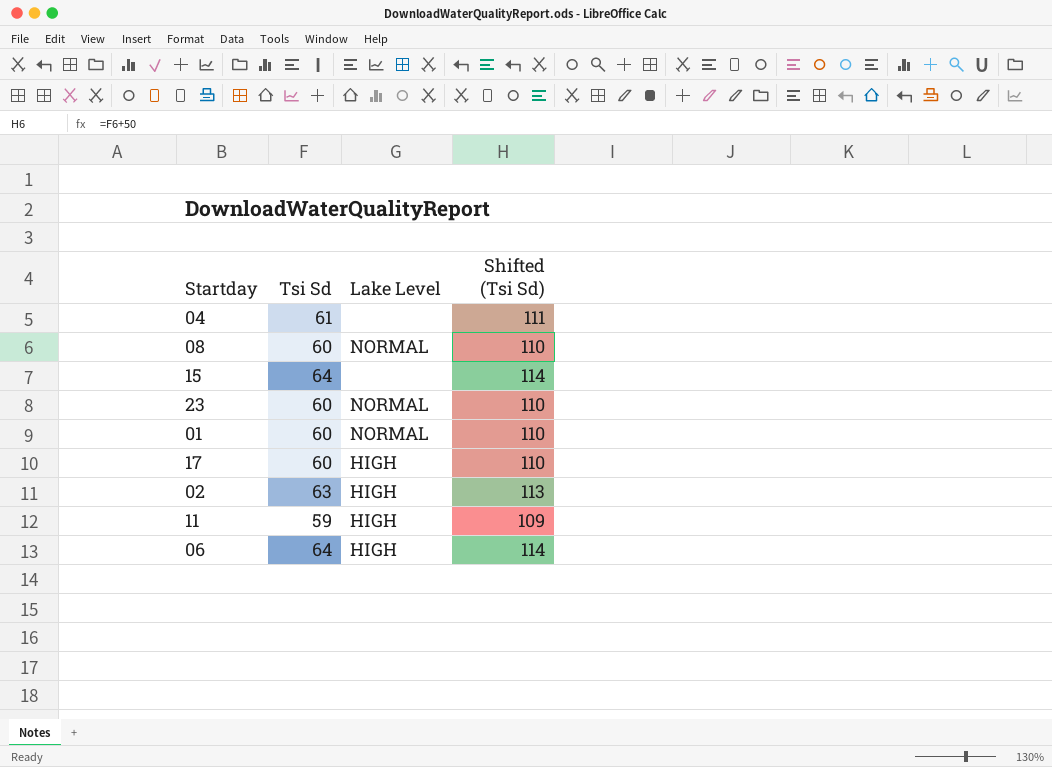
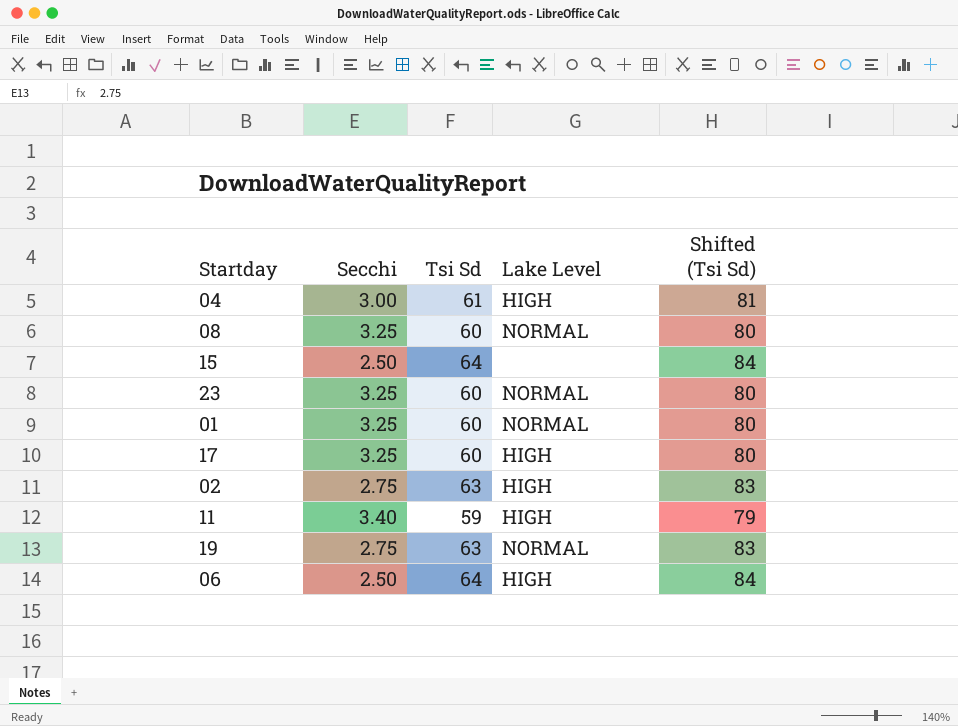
column Secchi | position: none -> 2
column Shifted (Tsi Sd) | formula: [Tsi Sd] + 50 -> [Tsi Sd] + 20
04 | Lake Level: none -> HIGH
row 19: none -> 2.75 | 63 | NORMAL | 83

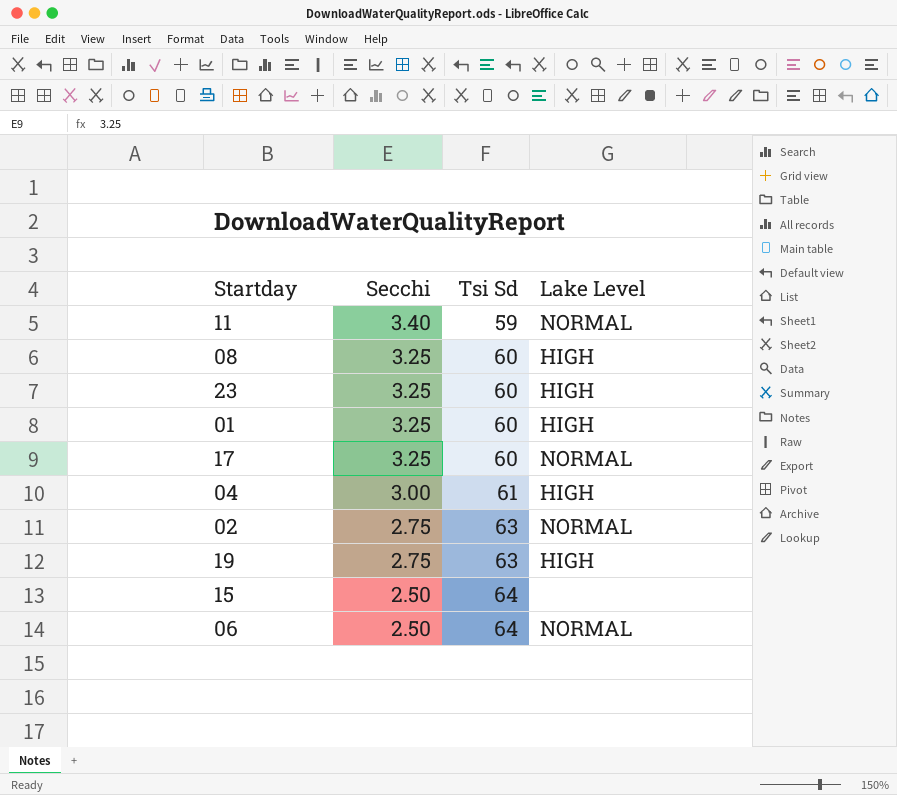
row order: none -> Secchi descending
column Shifted (Tsi Sd) | formula: [Tsi Sd] + 20 -> none
11 | Lake Level: HIGH -> NORMAL
08 | Lake Level: NORMAL -> HIGH
23 | Lake Level: NORMAL -> HIGH
01 | Lake Level: NORMAL -> HIGH
17 | Lake Level: HIGH -> NORMAL
02 | Lake Level: HIGH -> NORMAL
19 | Lake Level: NORMAL -> HIGH
06 | Lake Level: HIGH -> NORMAL

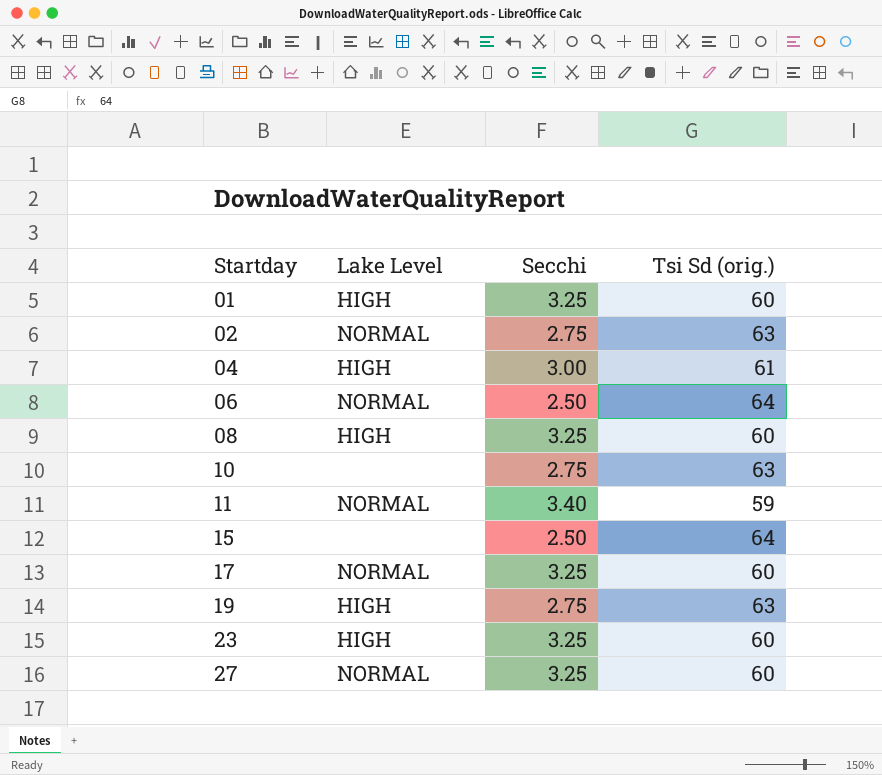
row order: Secchi descending -> Startday ascending
column Lake Level | position: 4 -> 2
column name: Tsi Sd -> Tsi Sd (orig.)
row 10: none -> none | 2.75 | 63
row 27: none -> NORMAL | 3.25 | 60

